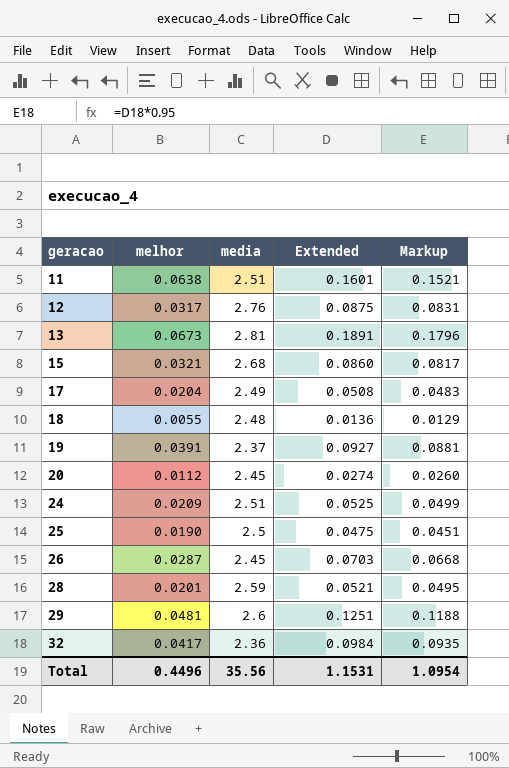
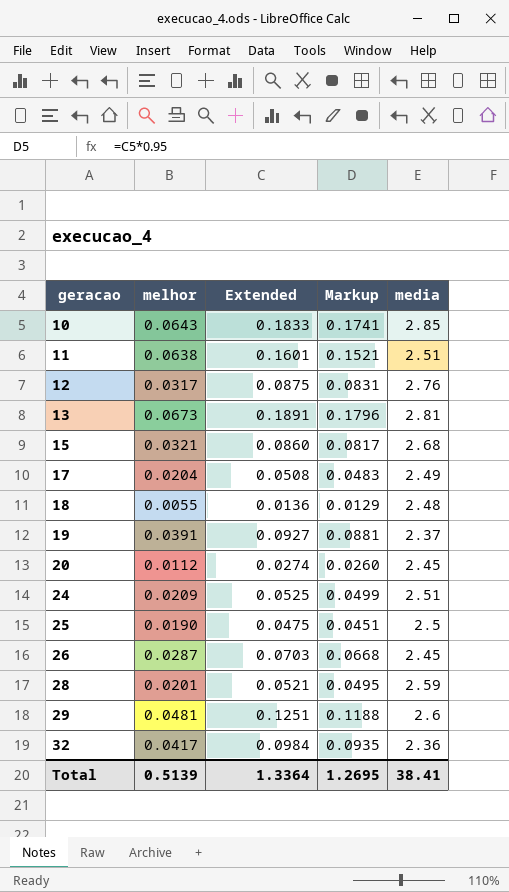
column media | position: 3 -> 5
row 10: none -> 0.0643 | 0.1833 | 0.1741 | 2.85
Total | melhor: 0.4496 -> 0.5139
Total | Extended: 1.1531 -> 1.3364
Total | Markup: 1.0954 -> 1.2695
Total | media: 35.56 -> 38.41

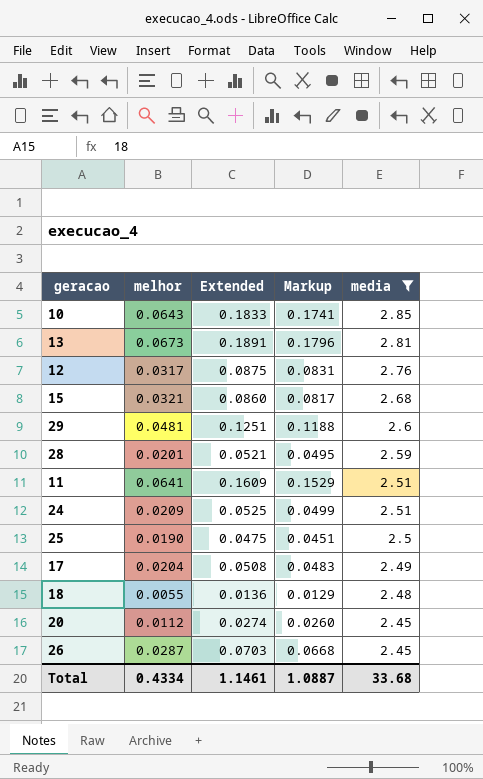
filter: none -> media >= 2.45
row order: geracao ascending -> media descending
11 | melhor: 0.0638 -> 0.0641
11 | Extended: 0.1601 -> 0.1609
11 | Markup: 0.1521 -> 0.1529
Total | melhor: 0.5139 -> 0.4334
Total | Extended: 1.3364 -> 1.1461
Total | Markup: 1.2695 -> 1.0887
Total | media: 38.41 -> 33.68

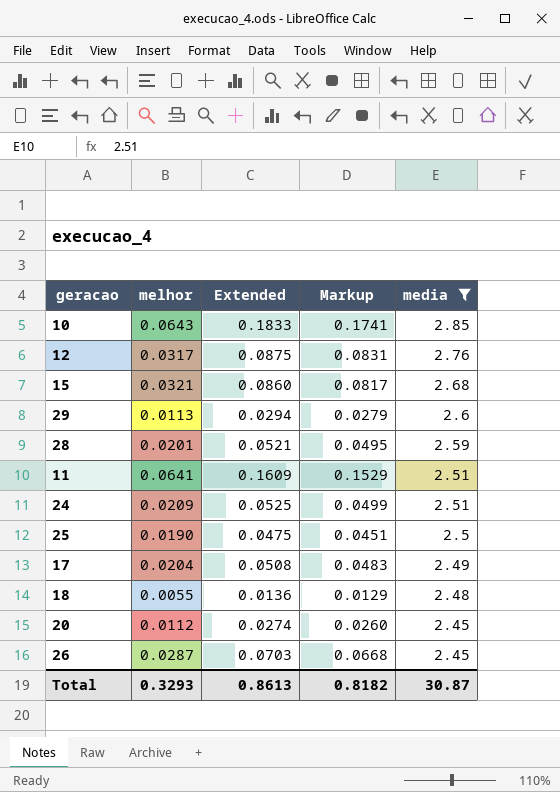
row 13: 0.0673 | 0.1891 | 0.1796 | 2.81 -> none
29 | melhor: 0.0481 -> 0.0113
29 | Extended: 0.1251 -> 0.0294
29 | Markup: 0.1188 -> 0.0279
Total | melhor: 0.4334 -> 0.3293
Total | Extended: 1.1461 -> 0.8613
Total | Markup: 1.0887 -> 0.8182
Total | media: 33.68 -> 30.87

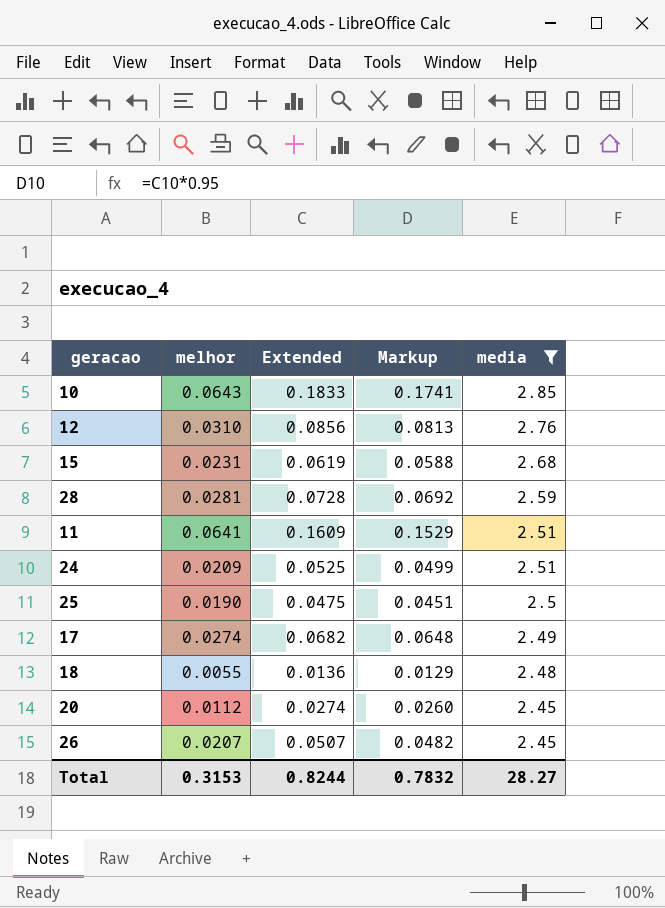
row 29: 0.0113 | 0.0294 | 0.0279 | 2.6 -> none
12 | melhor: 0.0317 -> 0.0310
12 | Extended: 0.0875 -> 0.0856
12 | Markup: 0.0831 -> 0.0813
15 | melhor: 0.0321 -> 0.0231
15 | Extended: 0.0860 -> 0.0619
15 | Markup: 0.0817 -> 0.0588
28 | melhor: 0.0201 -> 0.0281
28 | Extended: 0.0521 -> 0.0728
28 | Markup: 0.0495 -> 0.0692
17 | melhor: 0.0204 -> 0.0274
17 | Extended: 0.0508 -> 0.0682
17 | Markup: 0.0483 -> 0.0648
26 | melhor: 0.0287 -> 0.0207
26 | Extended: 0.0703 -> 0.0507
26 | Markup: 0.0668 -> 0.0482
Total | melhor: 0.3293 -> 0.3153
Total | Extended: 0.8613 -> 0.8244
Total | Markup: 0.8182 -> 0.7832
Total | media: 30.87 -> 28.27

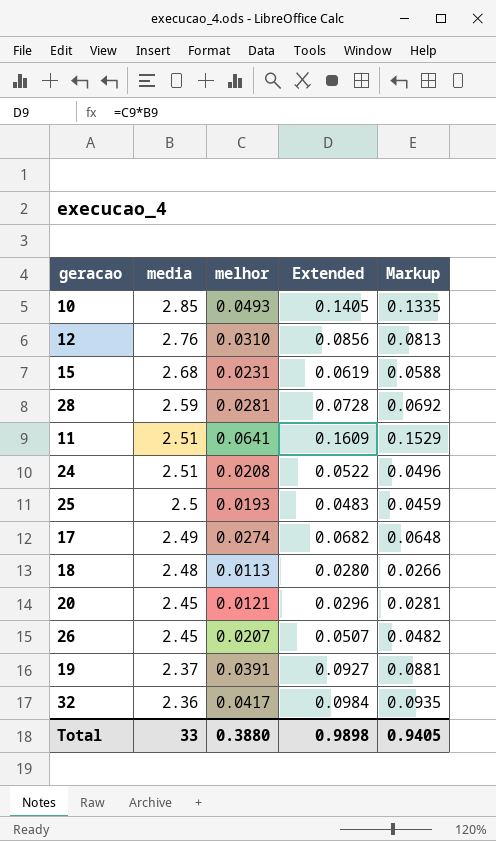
filter: media >= 2.45 -> none
column media | position: 5 -> 2
10 | melhor: 0.0643 -> 0.0493
10 | Extended: 0.1833 -> 0.1405
10 | Markup: 0.1741 -> 0.1335
24 | melhor: 0.0209 -> 0.0208
24 | Extended: 0.0525 -> 0.0522
24 | Markup: 0.0499 -> 0.0496
25 | melhor: 0.0190 -> 0.0193
25 | Extended: 0.0475 -> 0.0483
25 | Markup: 0.0451 -> 0.0459
18 | melhor: 0.0055 -> 0.0113
18 | Extended: 0.0136 -> 0.0280
18 | Markup: 0.0129 -> 0.0266
20 | melhor: 0.0112 -> 0.0121
20 | Extended: 0.0274 -> 0.0296
20 | Markup: 0.0260 -> 0.0281
Total | media: 28.27 -> 33
Total | melhor: 0.3153 -> 0.3880
Total | Extended: 0.8244 -> 0.9898
Total | Markup: 0.7832 -> 0.9405

